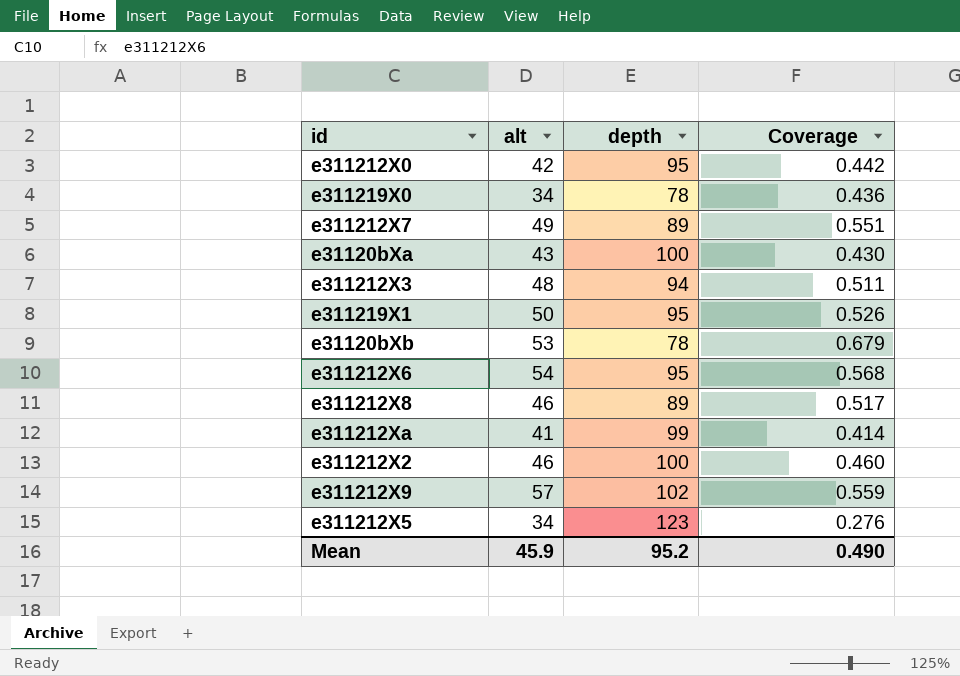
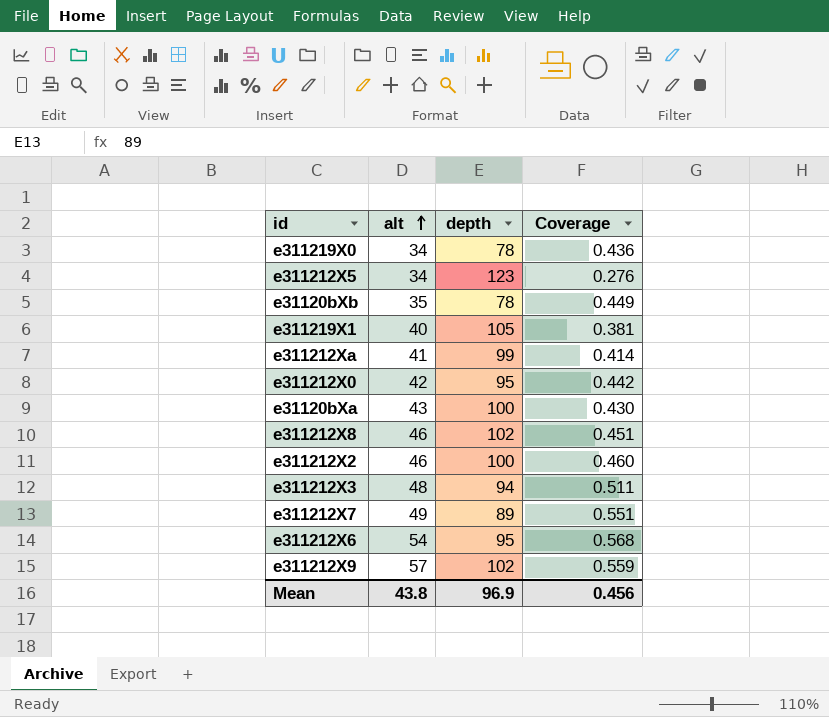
row order: none -> alt ascending
e31120bXb | alt: 53 -> 35
e31120bXb | Coverage: 0.679 -> 0.449
e311219X1 | alt: 50 -> 40
e311219X1 | depth: 95 -> 105
e311219X1 | Coverage: 0.526 -> 0.381
e311212X8 | depth: 89 -> 102
e311212X8 | Coverage: 0.517 -> 0.451
Mean | alt: 45.9 -> 43.8
Mean | depth: 95.2 -> 96.9
Mean | Coverage: 0.490 -> 0.456

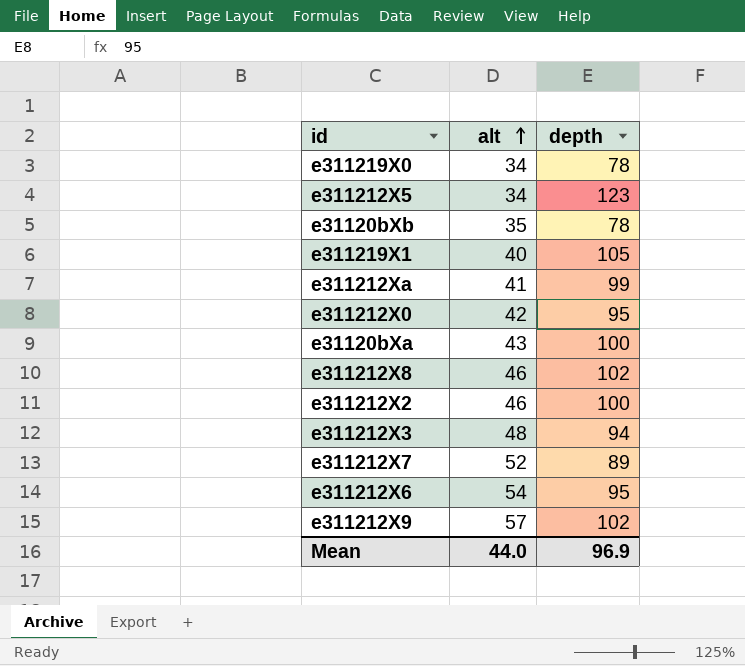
column Coverage | formula: [alt] / [depth] -> none
e311212X7 | alt: 49 -> 52
Mean | alt: 43.8 -> 44.0

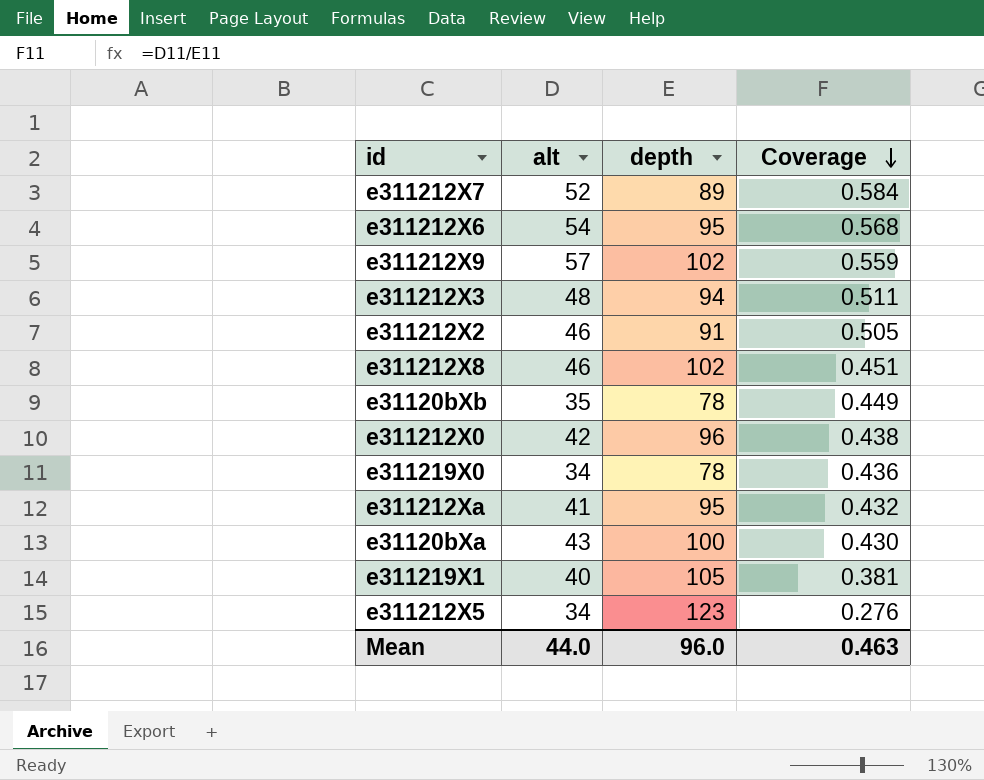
row order: alt ascending -> Coverage descending
column Coverage | formula: none -> [alt] / [depth]
e311212X2 | depth: 100 -> 91
e311212X0 | depth: 95 -> 96
e311212Xa | depth: 99 -> 95
Mean | depth: 96.9 -> 96.0

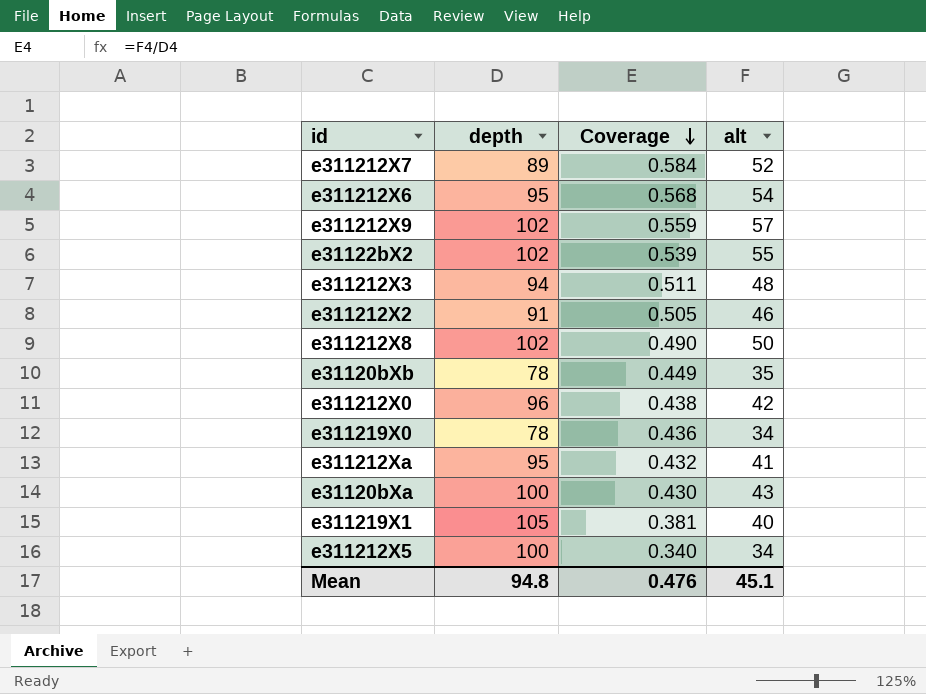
column alt | position: 2 -> 4
row e31122bX2: none -> 102 | 0.539 | 55
e311212X8 | Coverage: 0.451 -> 0.490
e311212X8 | alt: 46 -> 50
e311212X5 | depth: 123 -> 100
e311212X5 | Coverage: 0.276 -> 0.340
Mean | depth: 96.0 -> 94.8
Mean | Coverage: 0.463 -> 0.476
Mean | alt: 44.0 -> 45.1

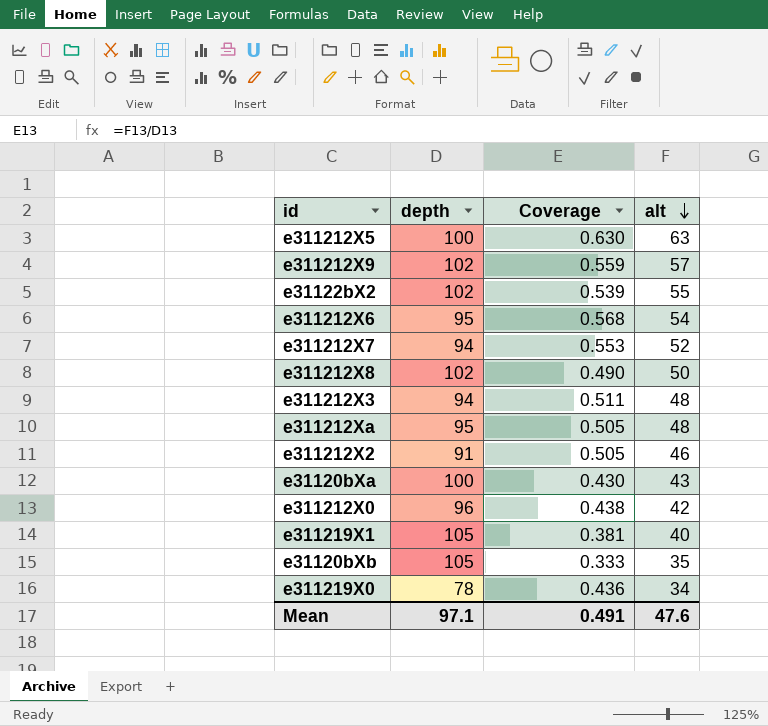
row order: Coverage descending -> alt descending
e311212X5 | Coverage: 0.340 -> 0.630
e311212X5 | alt: 34 -> 63
e311212X7 | depth: 89 -> 94
e311212X7 | Coverage: 0.584 -> 0.553
e311212Xa | Coverage: 0.432 -> 0.505
e311212Xa | alt: 41 -> 48
e31120bXb | depth: 78 -> 105
e31120bXb | Coverage: 0.449 -> 0.333
Mean | depth: 94.8 -> 97.1
Mean | Coverage: 0.476 -> 0.491
Mean | alt: 45.1 -> 47.6

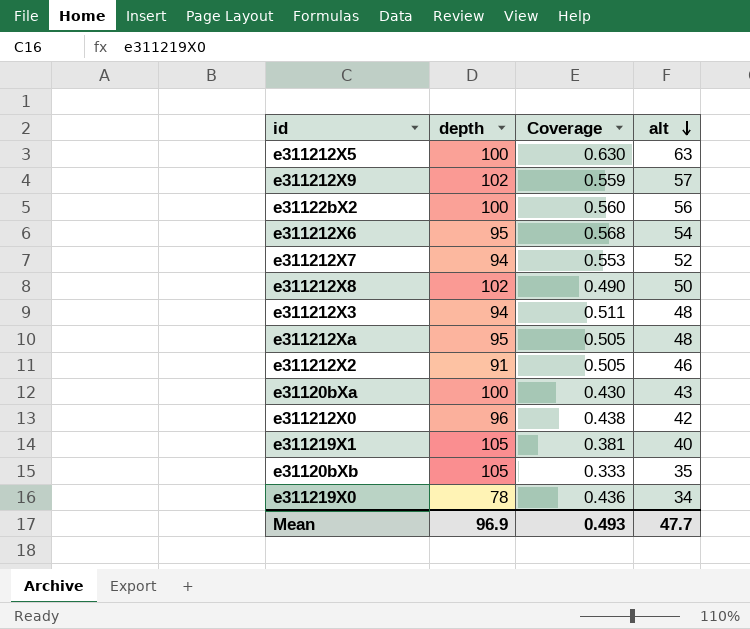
e31122bX2 | depth: 102 -> 100
e31122bX2 | Coverage: 0.539 -> 0.560
e31122bX2 | alt: 55 -> 56
Mean | depth: 97.1 -> 96.9
Mean | Coverage: 0.491 -> 0.493
Mean | alt: 47.6 -> 47.7

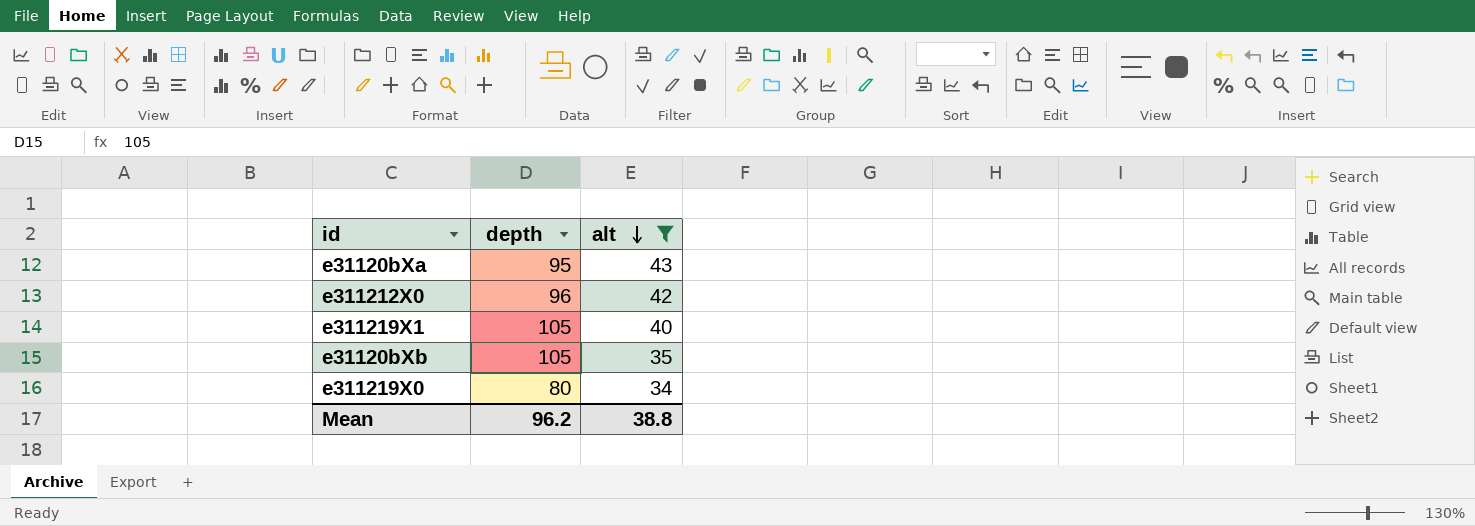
filter: none -> alt <= 43
column Coverage | formula: [alt] / [depth] -> none
e31120bXa | depth: 100 -> 95
e311219X0 | depth: 78 -> 80
Mean | depth: 96.9 -> 96.2
Mean | alt: 47.7 -> 38.8

